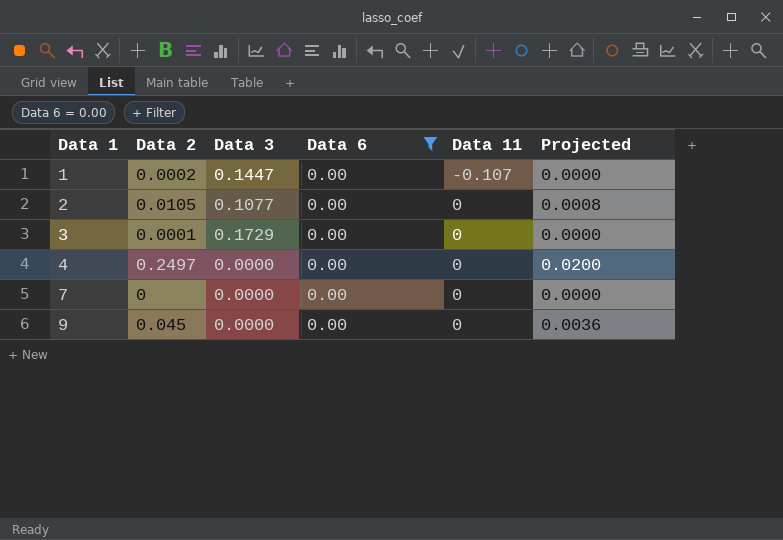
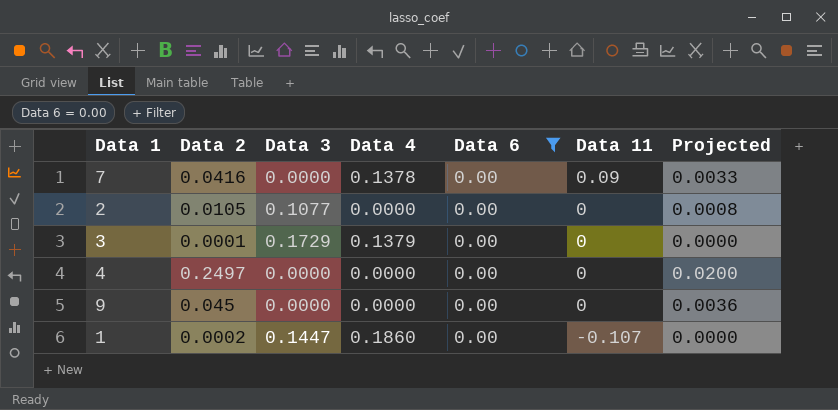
row order: Data 1 ascending -> Data 11 descending
column Data 4 | position: none -> 4
7 | Data 2: 0 -> 0.0416
7 | Data 11: 0 -> 0.09
7 | Projected: 0.0000 -> 0.0033

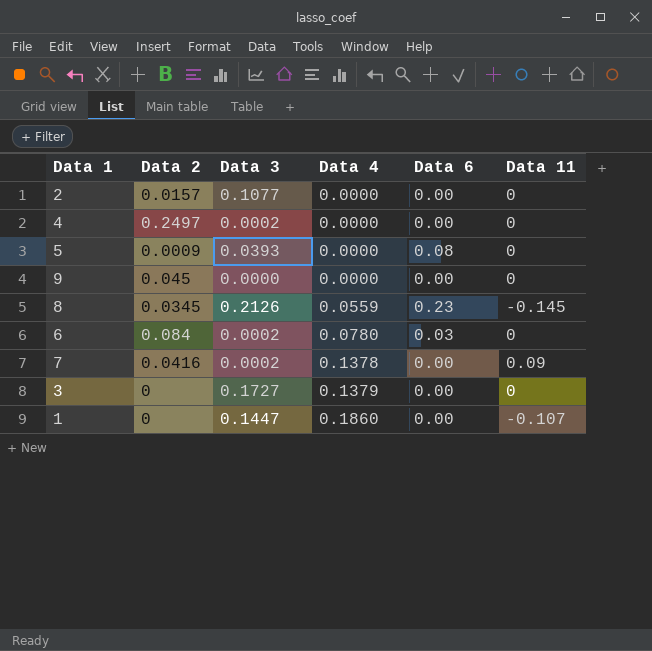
filter: Data 6 = 0.00 -> none
row order: Data 11 descending -> Data 4 ascending
column Projected | formula: [Data 2] * 0.08 -> none
2 | Data 2: 0.0105 -> 0.0157
4 | Data 3: 0.0000 -> 0.0002
7 | Data 3: 0.0000 -> 0.0002
3 | Data 2: 0.0001 -> 0
3 | Data 3: 0.1729 -> 0.1727
1 | Data 2: 0.0002 -> 0

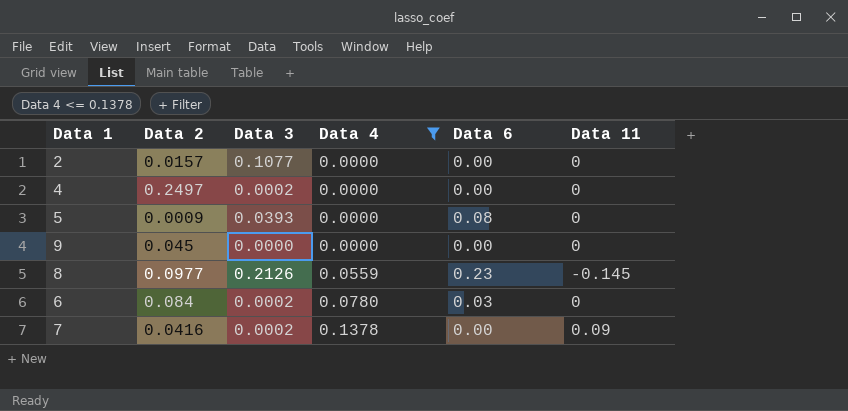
filter: none -> Data 4 <= 0.1378
8 | Data 2: 0.0345 -> 0.0977

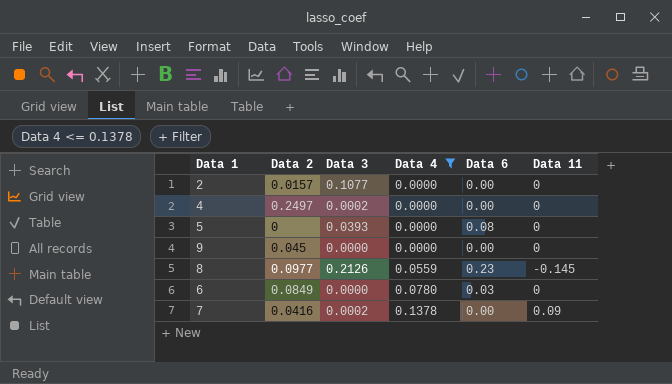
5 | Data 2: 0.0009 -> 0
6 | Data 2: 0.084 -> 0.0849
6 | Data 3: 0.0002 -> 0.0000

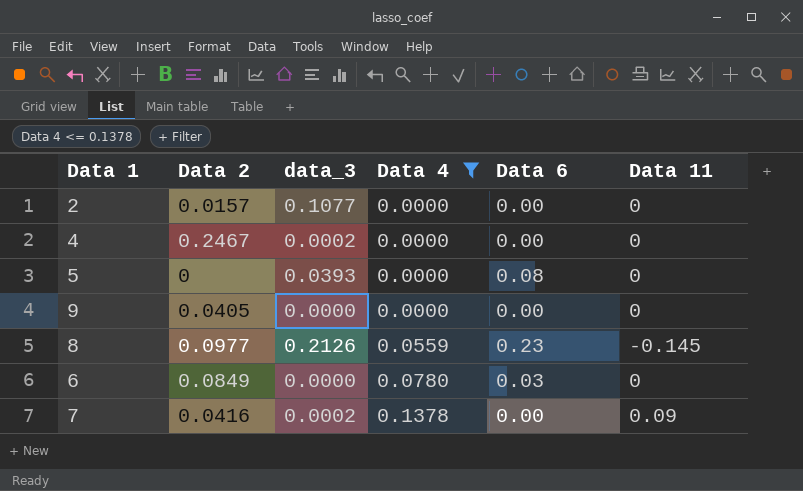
column name: Data 3 -> data_3
4 | Data 2: 0.2497 -> 0.2467
9 | Data 2: 0.045 -> 0.0405

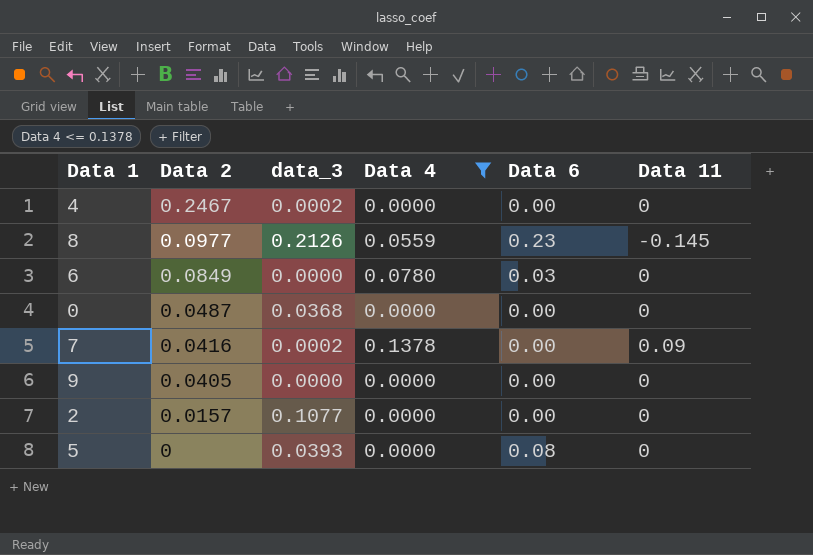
row order: Data 4 ascending -> Data 2 descending
row 0: none -> 0.0487 | 0.0368 | 0.0000 | 0.00 | 0

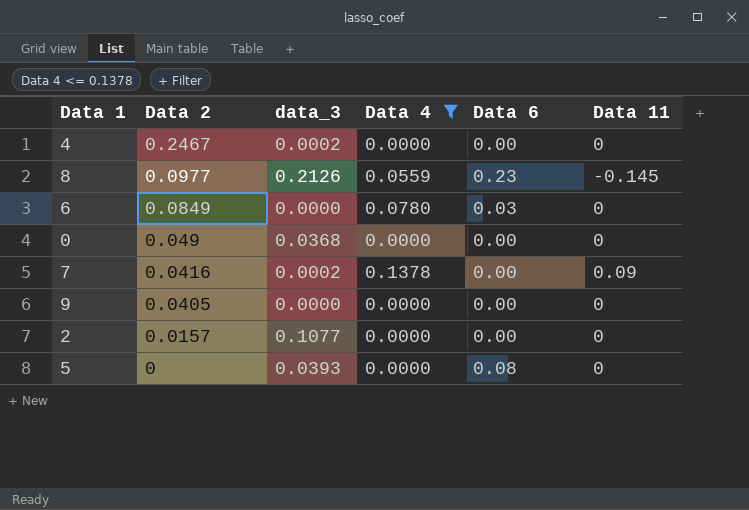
0 | Data 2: 0.0487 -> 0.049

